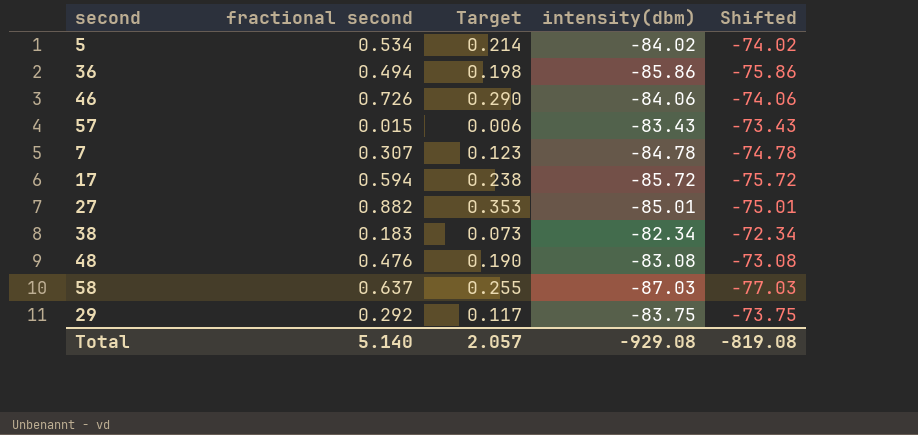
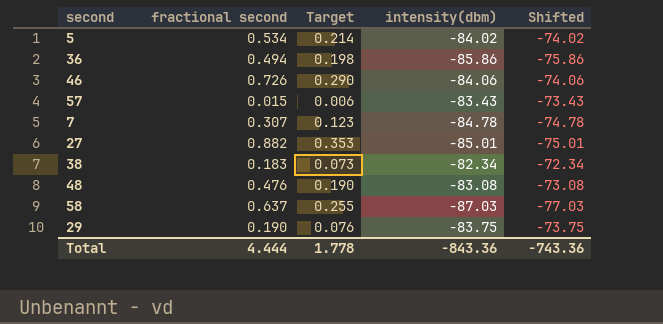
row 17: 0.594 | 0.238 | -85.72 | -75.72 -> none
29 | fractional second: 0.292 -> 0.190
29 | Target: 0.117 -> 0.076
Total | fractional second: 5.140 -> 4.444
Total | Target: 2.057 -> 1.778
Total | intensity(dbm): -929.08 -> -843.36
Total | Shifted: -819.08 -> -743.36

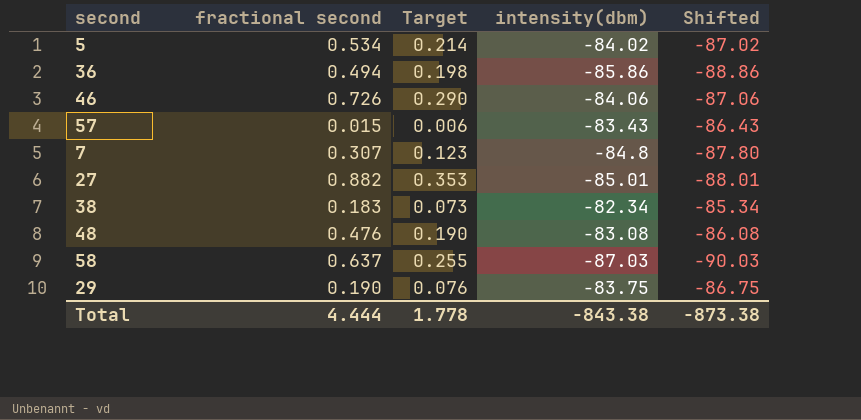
column Shifted | formula: [intensity(dbm)] + 10 -> [intensity(dbm)] - 3
7 | intensity(dbm): -84.78 -> -84.8
Total | intensity(dbm): -843.36 -> -843.38
Total | Shifted: -743.36 -> -873.38

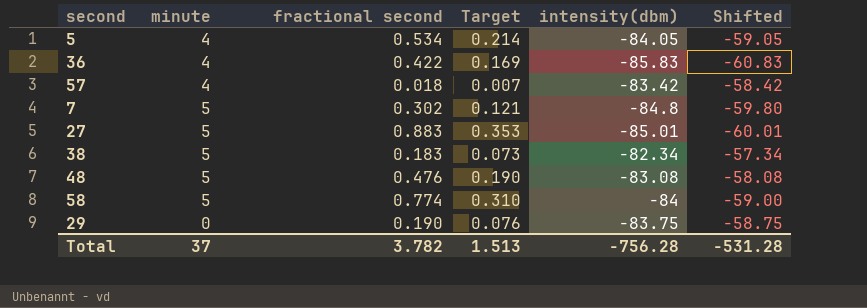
column minute | position: none -> 2
column Shifted | formula: [intensity(dbm)] - 3 -> [intensity(dbm)] + 25
row 46: 0.726 | 0.290 | -84.06 | -87.06 -> none
5 | intensity(dbm): -84.02 -> -84.05
36 | fractional second: 0.494 -> 0.422
36 | Target: 0.198 -> 0.169
36 | intensity(dbm): -85.86 -> -85.83
57 | fractional second: 0.015 -> 0.018
57 | Target: 0.006 -> 0.007
57 | intensity(dbm): -83.43 -> -83.42
7 | fractional second: 0.307 -> 0.302
7 | Target: 0.123 -> 0.121
27 | fractional second: 0.882 -> 0.883
58 | fractional second: 0.637 -> 0.774
58 | Target: 0.255 -> 0.310
58 | intensity(dbm): -87.03 -> -84
Total | fractional second: 4.444 -> 3.782
Total | Target: 1.778 -> 1.513
Total | intensity(dbm): -843.38 -> -756.28
Total | Shifted: -873.38 -> -531.28

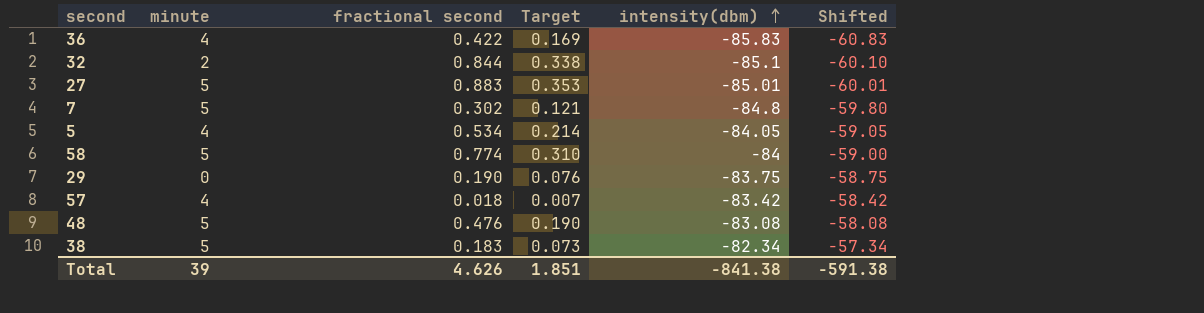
row order: none -> intensity(dbm) ascending
row 32: none -> 2 | 0.844 | 0.338 | -85.1 | -60.10
Total | minute: 37 -> 39
Total | fractional second: 3.782 -> 4.626
Total | Target: 1.513 -> 1.851
Total | intensity(dbm): -756.28 -> -841.38
Total | Shifted: -531.28 -> -591.38

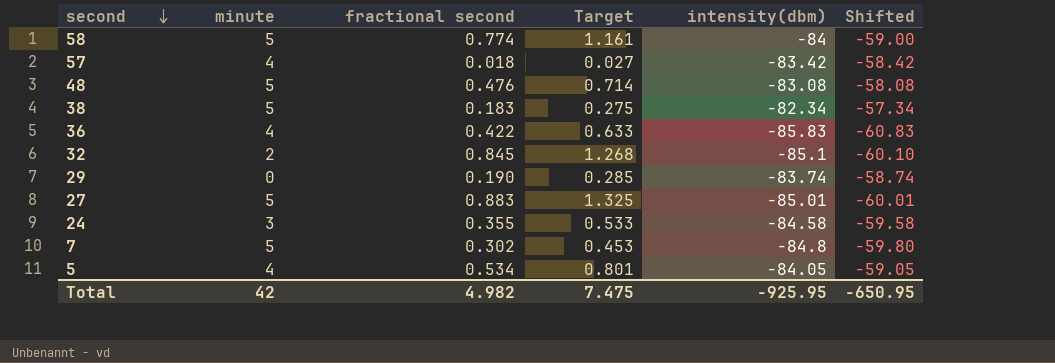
row order: intensity(dbm) ascending -> second descending
column Target | formula: [fractional second] * 0.4 -> [fractional second] * 1.5
32 | fractional second: 0.844 -> 0.845
29 | intensity(dbm): -83.75 -> -83.74
29 | Shifted: -58.75 -> -58.74
row 24: none -> 3 | 0.355 | 0.533 | -84.58 | -59.58
Total | minute: 39 -> 42
Total | fractional second: 4.626 -> 4.982
Total | Target: 1.851 -> 7.475
Total | intensity(dbm): -841.38 -> -925.95
Total | Shifted: -591.38 -> -650.95

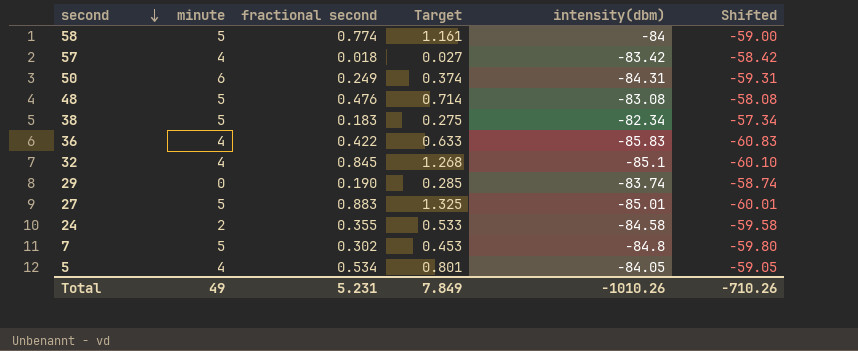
row 50: none -> 6 | 0.249 | 0.374 | -84.31 | -59.31
32 | minute: 2 -> 4
24 | minute: 3 -> 2
Total | minute: 42 -> 49
Total | fractional second: 4.982 -> 5.231
Total | Target: 7.475 -> 7.849
Total | intensity(dbm): -925.95 -> -1010.26
Total | Shifted: -650.95 -> -710.26

